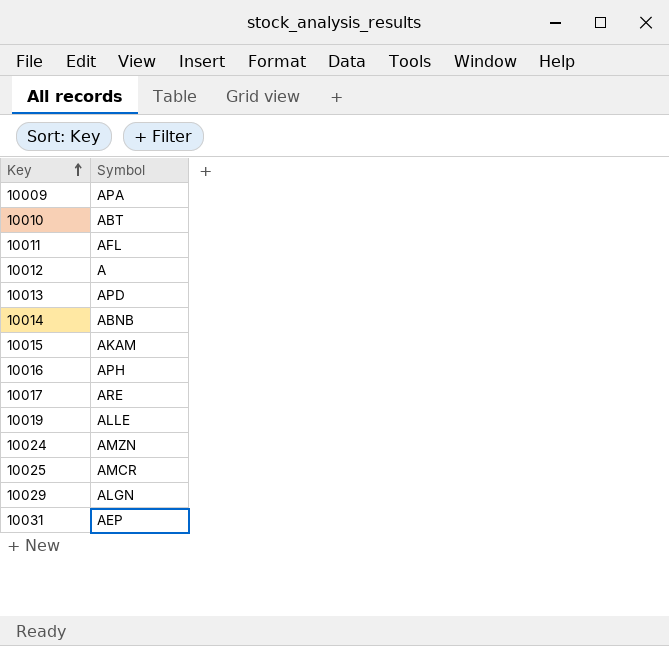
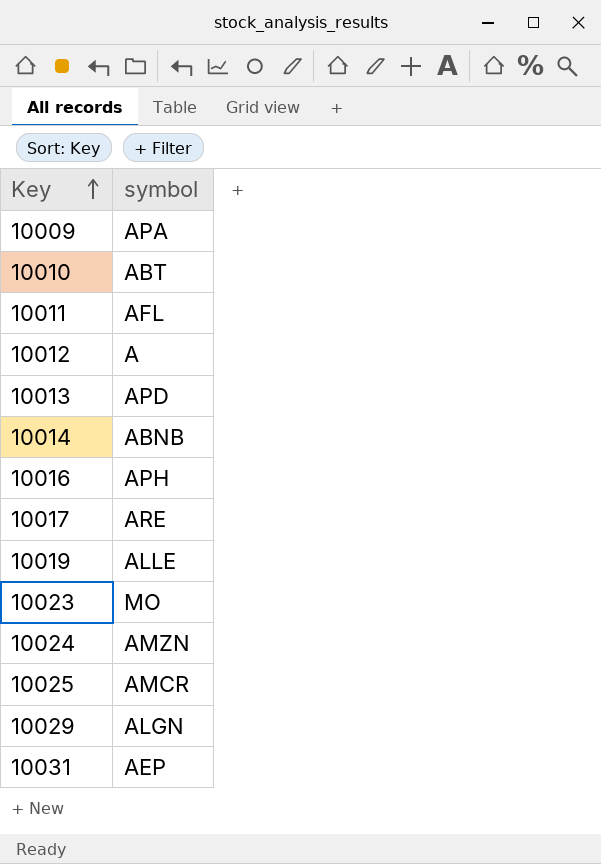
column name: Symbol -> symbol
row 10015: AKAM -> none
row 10023: none -> MO

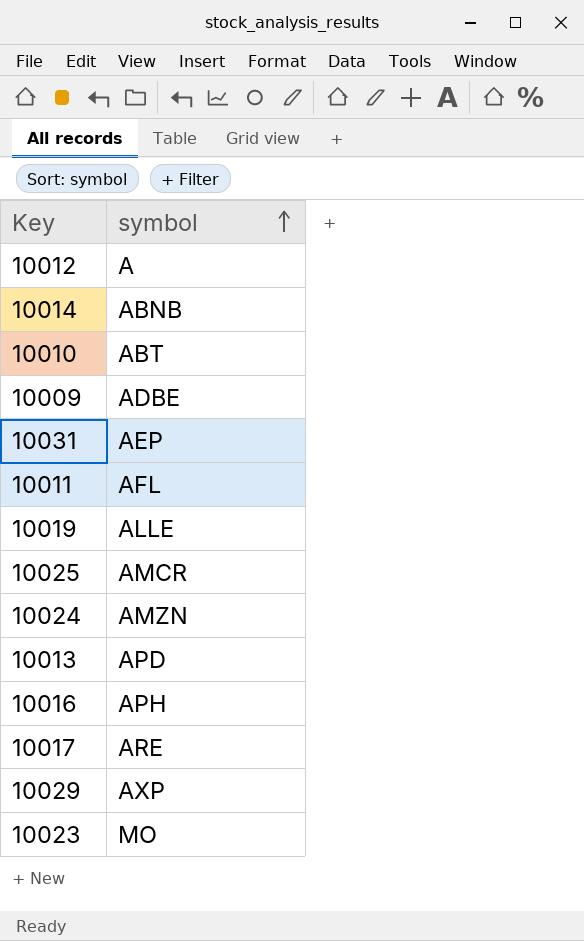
row order: Key ascending -> symbol ascending
10009 | symbol: APA -> ADBE
10029 | symbol: ALGN -> AXP

